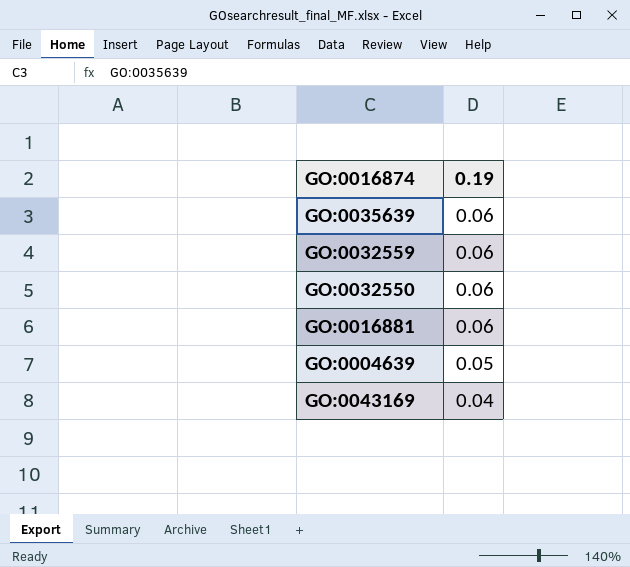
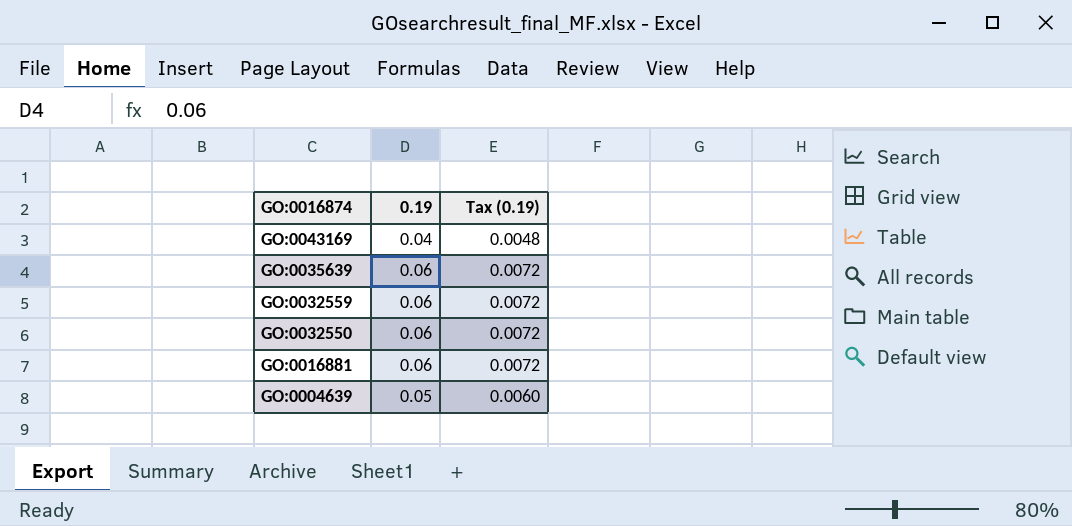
row order: 0.19 descending -> GO:0016874 descending
column Tax (0.19) | formula: none -> [0.19] * 0.12

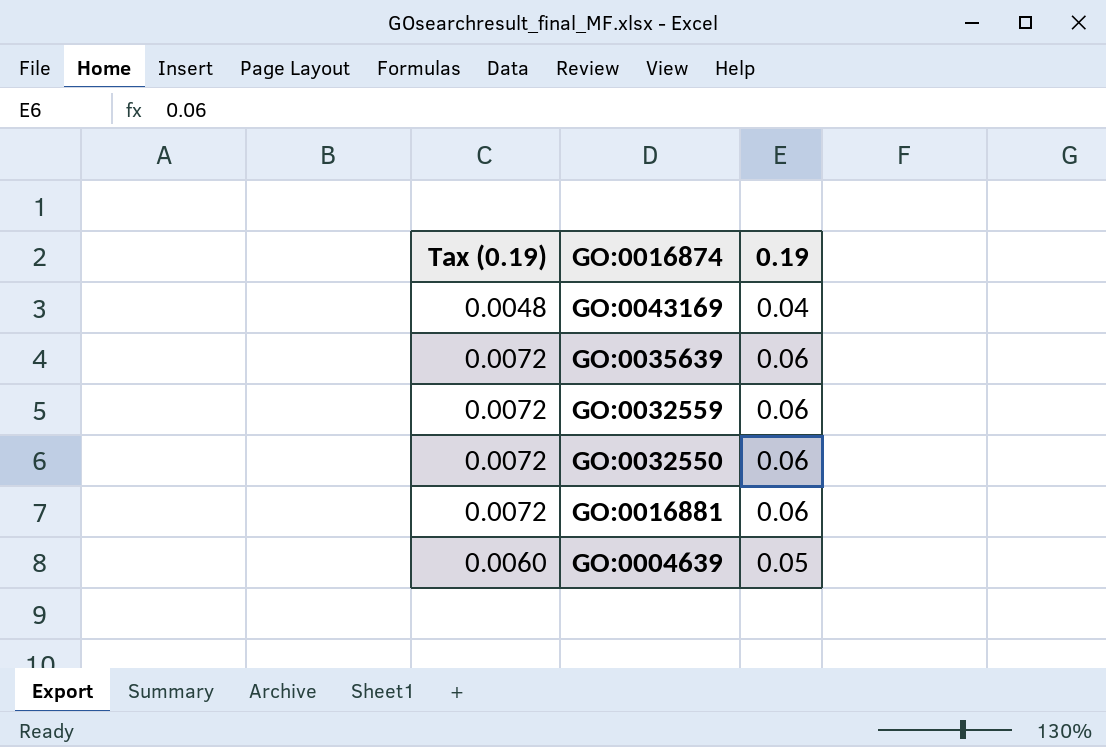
column Tax (0.19) | position: 3 -> 1

